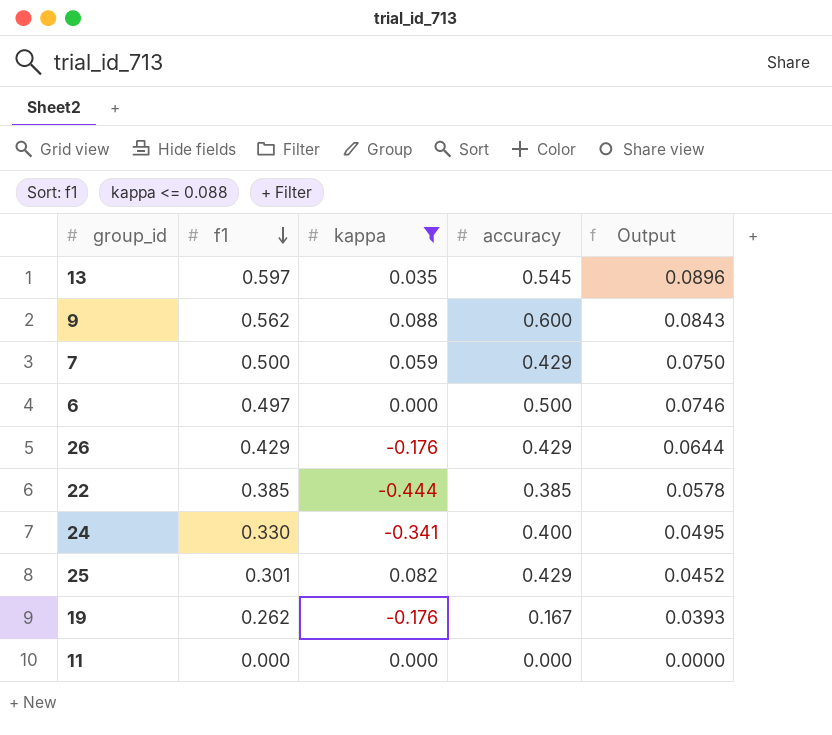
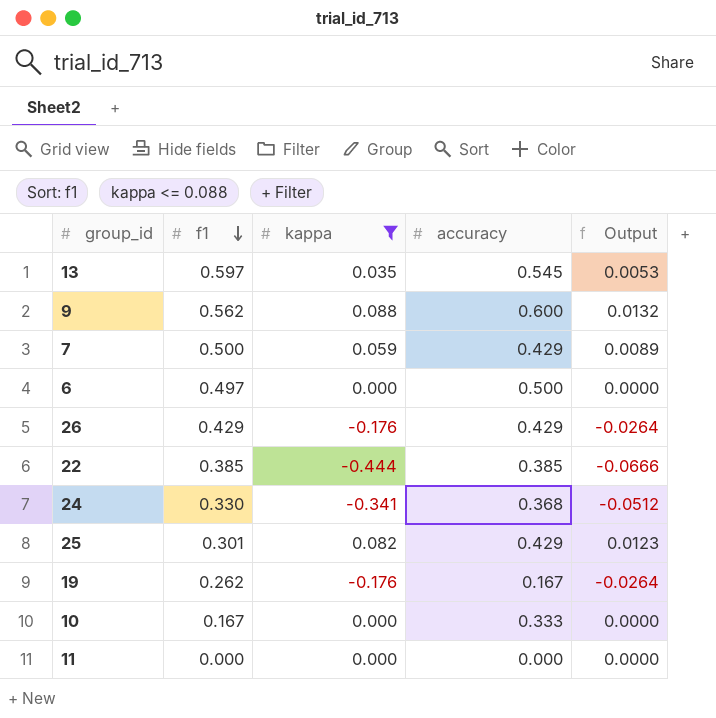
column Output | formula: [f1] * 0.15 -> [kappa] * 0.15
24 | accuracy: 0.400 -> 0.368
row 10: none -> 0.167 | 0.000 | 0.333 | 0.0000

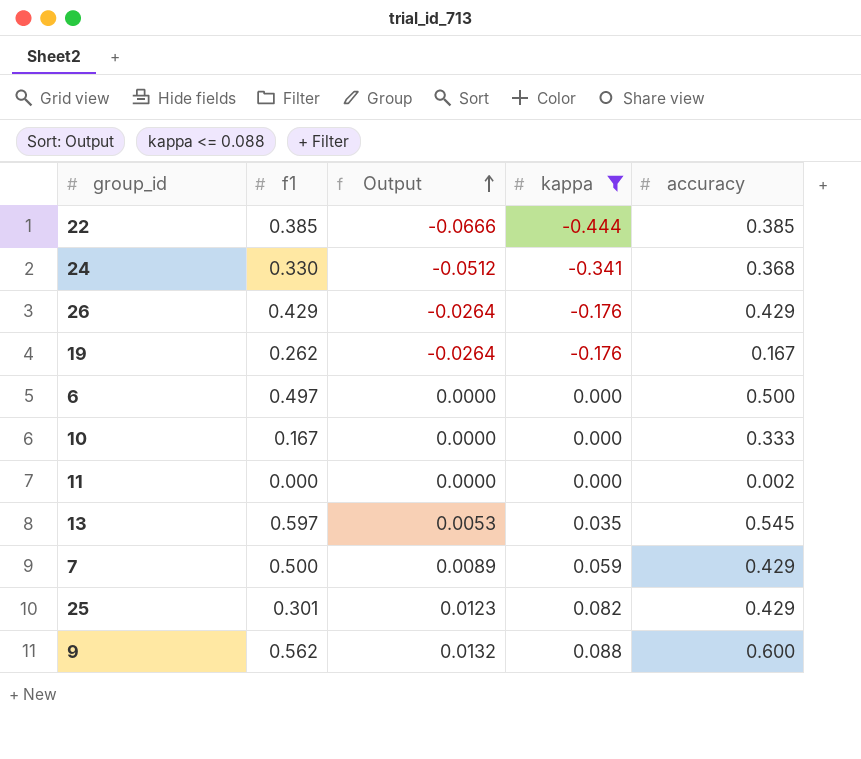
row order: f1 descending -> Output ascending
column Output | position: 5 -> 3
11 | accuracy: 0.000 -> 0.002

